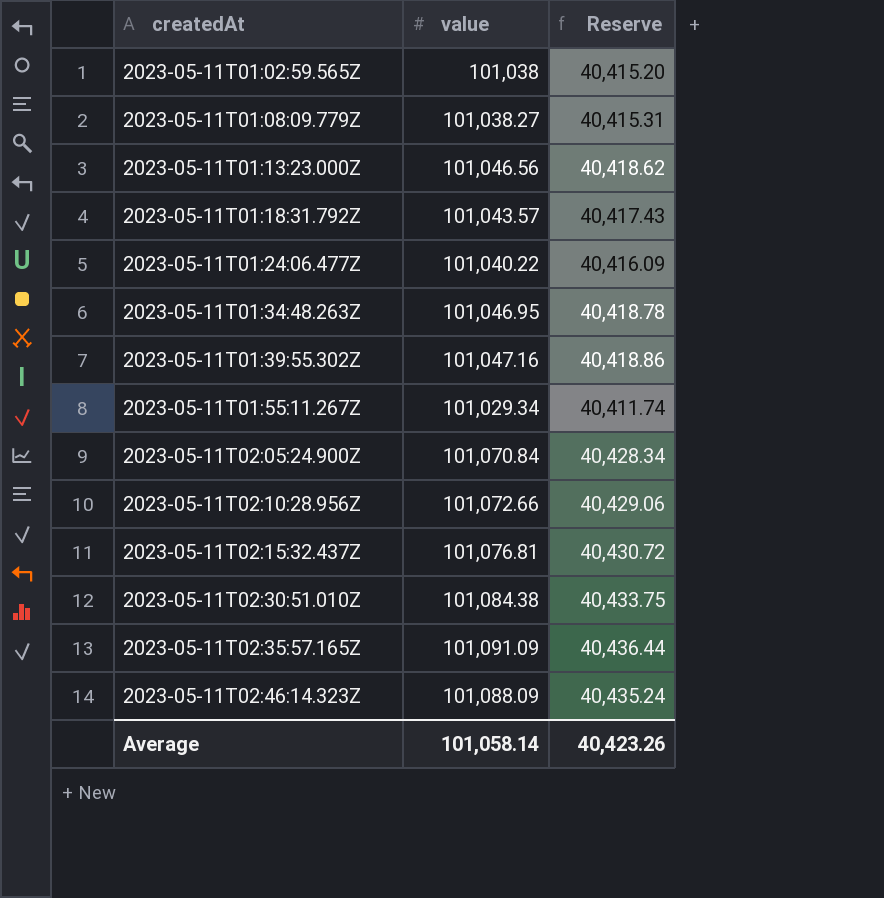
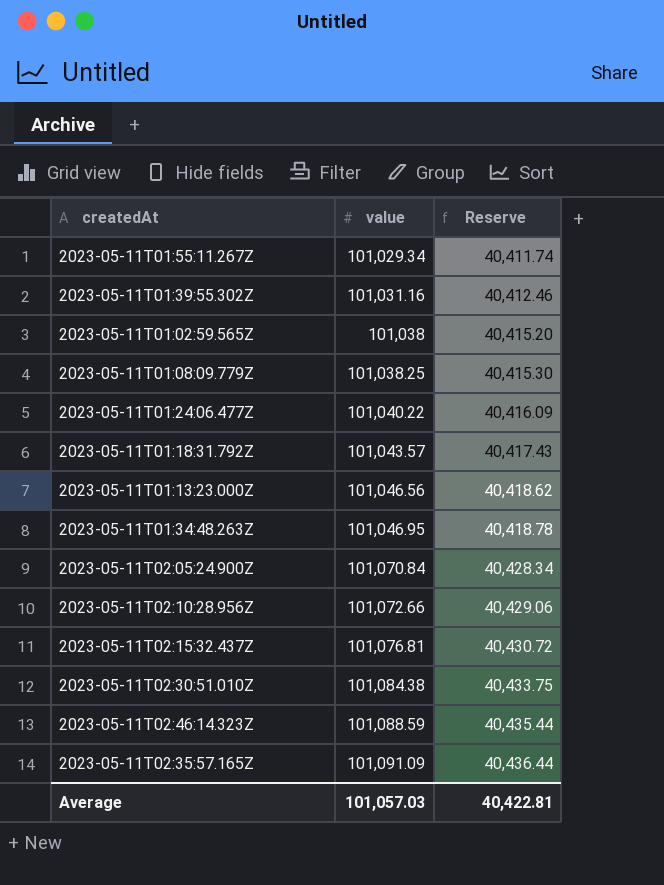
row order: createdAt ascending -> value ascending
2023-05-11T01:39:55.302Z | value: 101,047.16 -> 101,031.16
2023-05-11T01:39:55.302Z | Reserve: 40,418.86 -> 40,412.46
2023-05-11T01:08:09.779Z | value: 101,038.27 -> 101,038.25
2023-05-11T01:08:09.779Z | Reserve: 40,415.31 -> 40,415.30
2023-05-11T02:46:14.323Z | value: 101,088.09 -> 101,088.59
2023-05-11T02:46:14.323Z | Reserve: 40,435.24 -> 40,435.44
Average | value: 101,058.14 -> 101,057.03
Average | Reserve: 40,423.26 -> 40,422.81

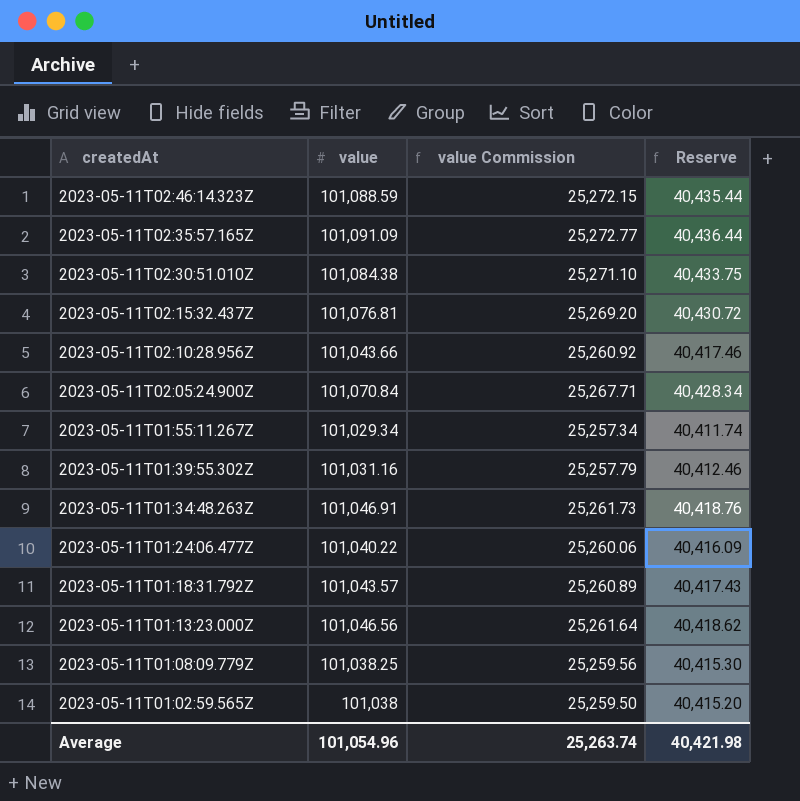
row order: value ascending -> createdAt descending
column value Commission | formula: none -> [value] * 0.25
2023-05-11T02:10:28.956Z | value: 101,072.66 -> 101,043.66
2023-05-11T02:10:28.956Z | Reserve: 40,429.06 -> 40,417.46
2023-05-11T01:34:48.263Z | value: 101,046.95 -> 101,046.91
2023-05-11T01:34:48.263Z | Reserve: 40,418.78 -> 40,418.76
Average | value: 101,057.03 -> 101,054.96
Average | Reserve: 40,422.81 -> 40,421.98

